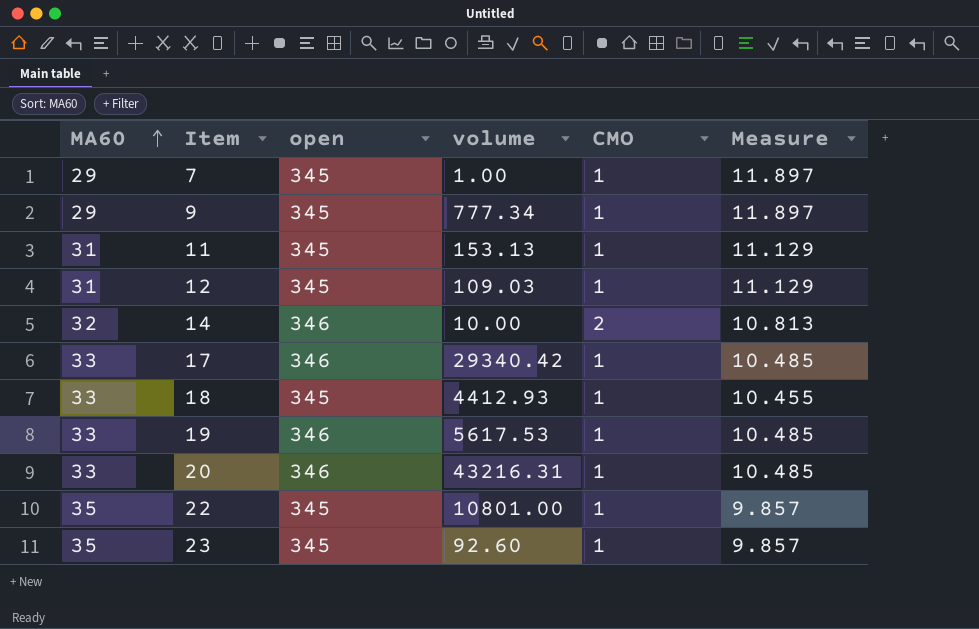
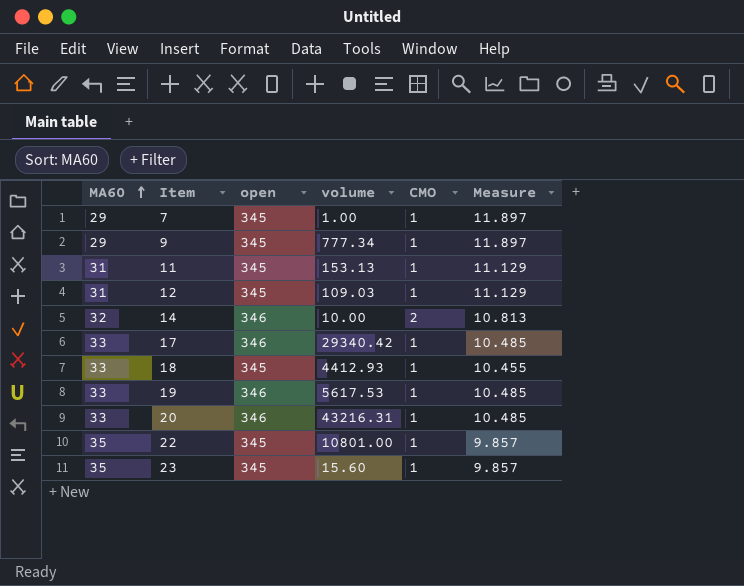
23 | volume: 92.60 -> 15.60

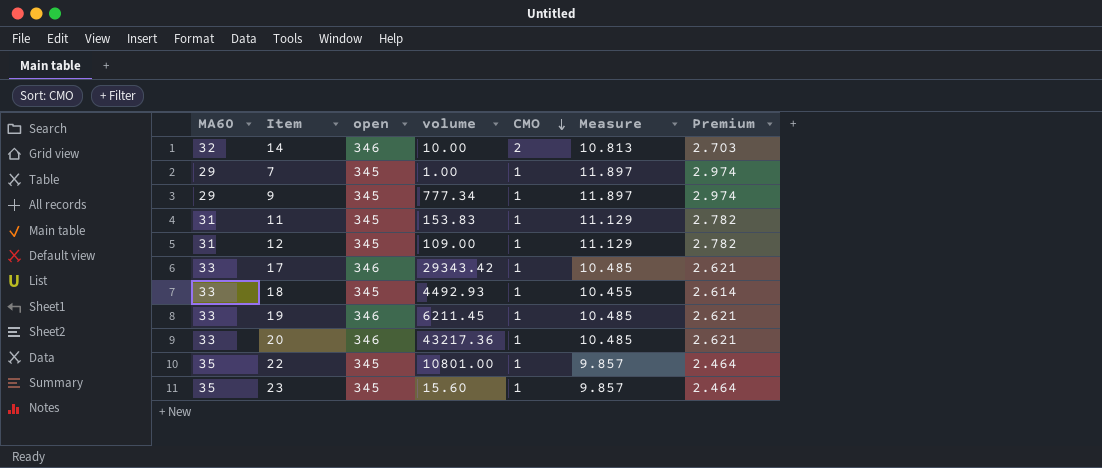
row order: MA60 ascending -> CMO descending
column Premium | formula: none -> [Measure] * 0.25
11 | volume: 153.13 -> 153.83
12 | volume: 109.03 -> 109.00
17 | volume: 29340.42 -> 29343.42
18 | volume: 4412.93 -> 4492.93
19 | volume: 5617.53 -> 6211.45
20 | volume: 43216.31 -> 43217.36

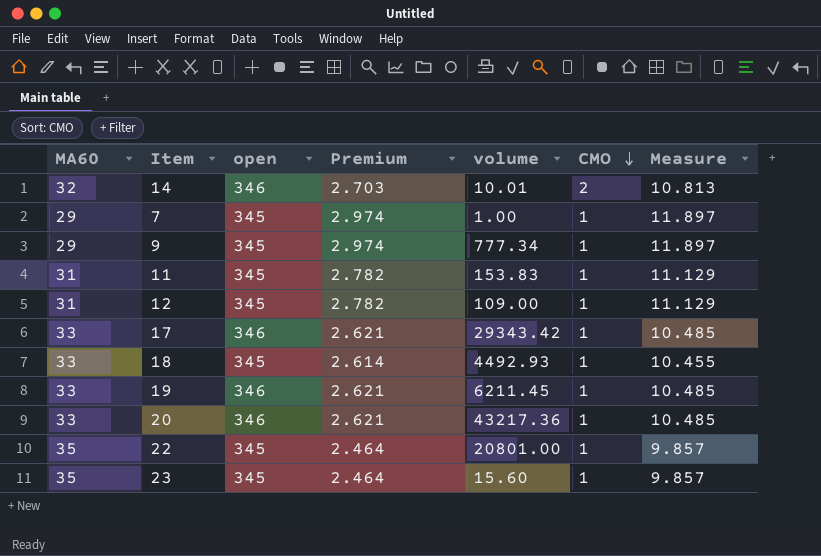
column Premium | position: 7 -> 4
14 | volume: 10.00 -> 10.01
22 | volume: 10801.00 -> 20801.00

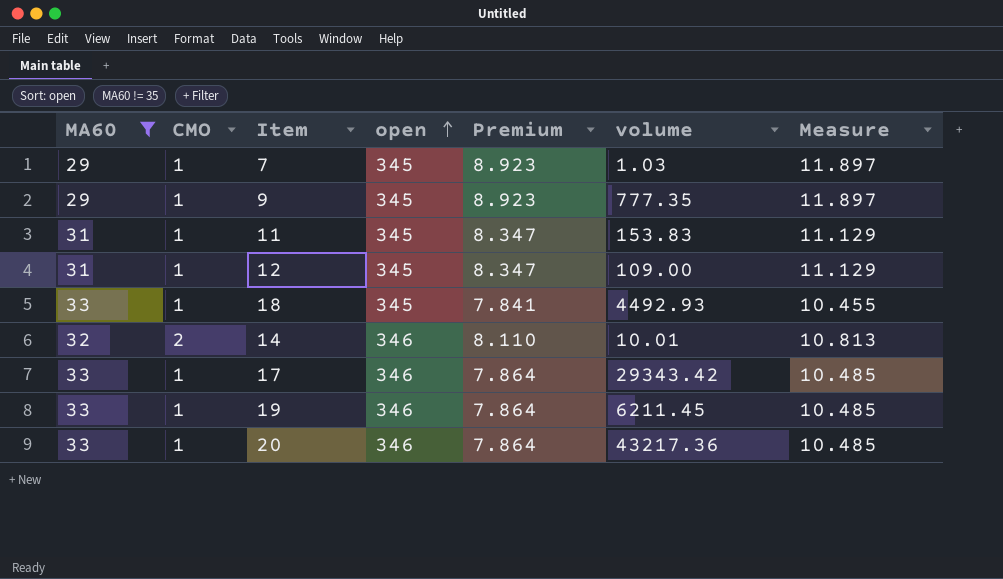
filter: none -> MA60 != 35
row order: CMO descending -> open ascending
column CMO | position: 6 -> 2
column Premium | formula: [Measure] * 0.25 -> [Measure] * 0.75
7 | volume: 1.00 -> 1.03
9 | volume: 777.34 -> 777.35

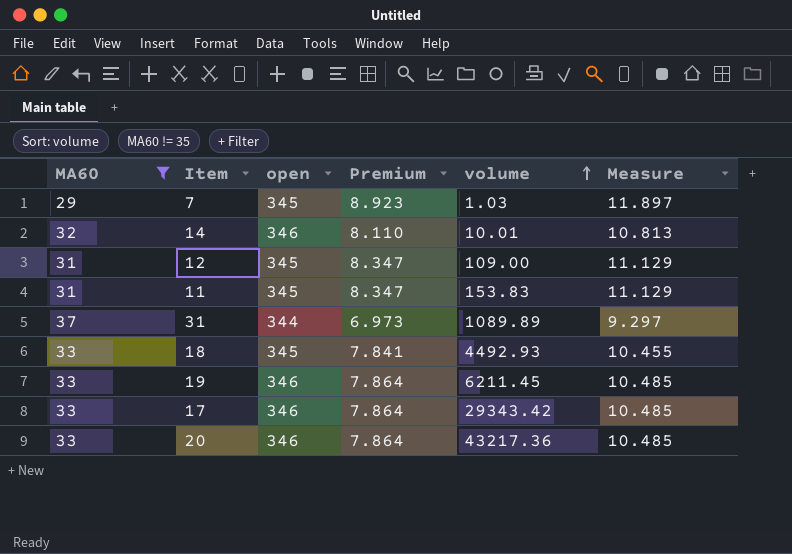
row order: open ascending -> volume ascending
column CMO | position: 2 -> none
row 9: 29 | 1 | 345 | 8.923 | 777.35 | 11.897 -> none
row 31: none -> 37 | 344 | 6.973 | 1089.89 | 9.297

